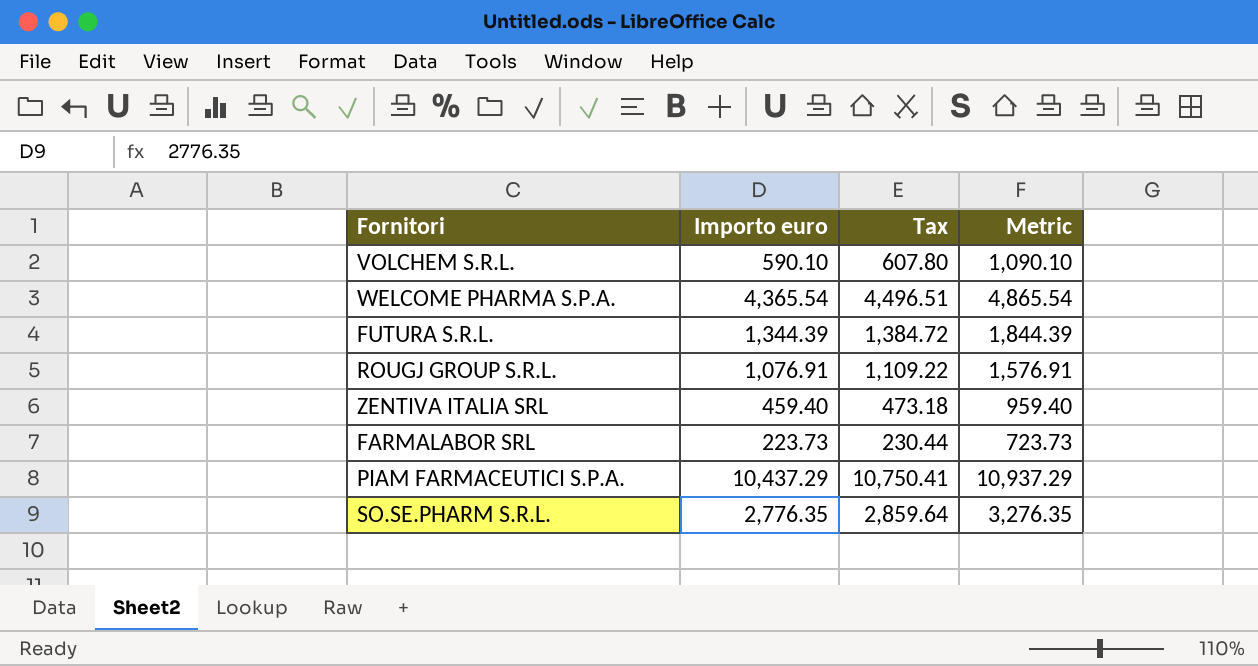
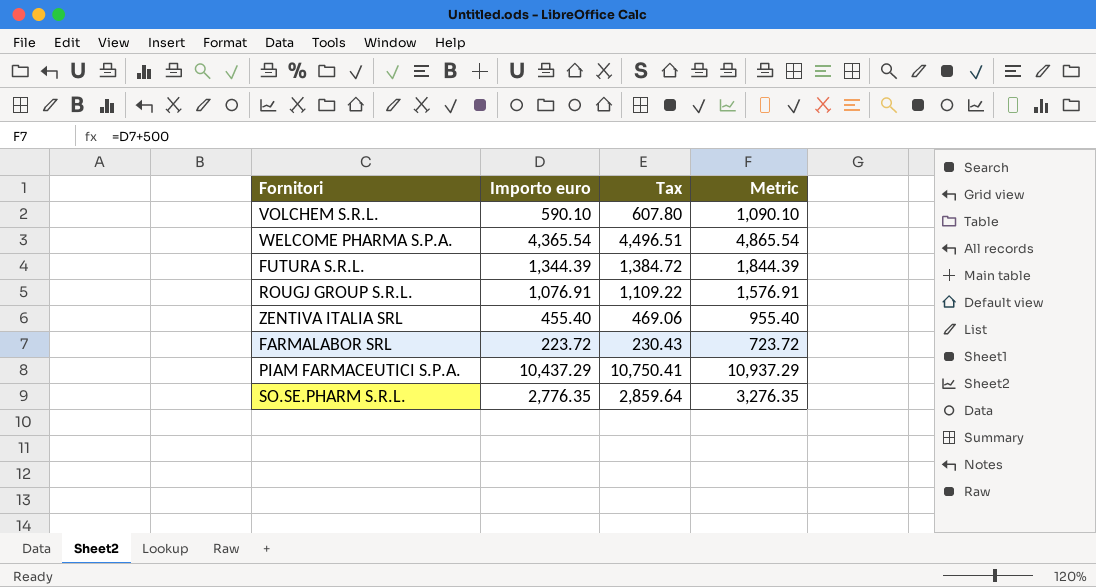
ZENTIVA ITALIA SRL | Importo euro: 459.40 -> 455.40
ZENTIVA ITALIA SRL | Tax: 473.18 -> 469.06
ZENTIVA ITALIA SRL | Metric: 959.40 -> 955.40
FARMALABOR SRL | Importo euro: 223.73 -> 223.72
FARMALABOR SRL | Tax: 230.44 -> 230.43
FARMALABOR SRL | Metric: 723.73 -> 723.72

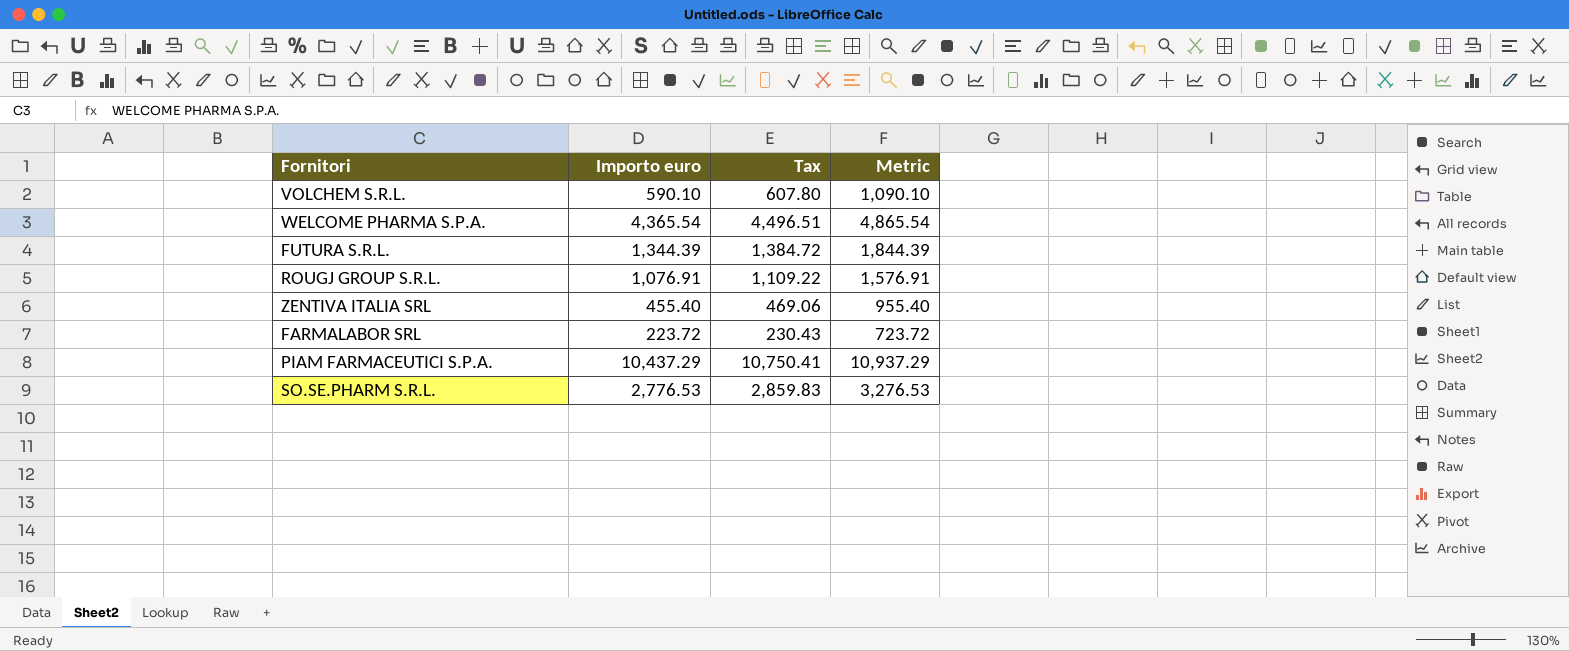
SO.SE.PHARM S.R.L. | Importo euro: 2,776.35 -> 2,776.53
SO.SE.PHARM S.R.L. | Tax: 2,859.64 -> 2,859.83
SO.SE.PHARM S.R.L. | Metric: 3,276.35 -> 3,276.53

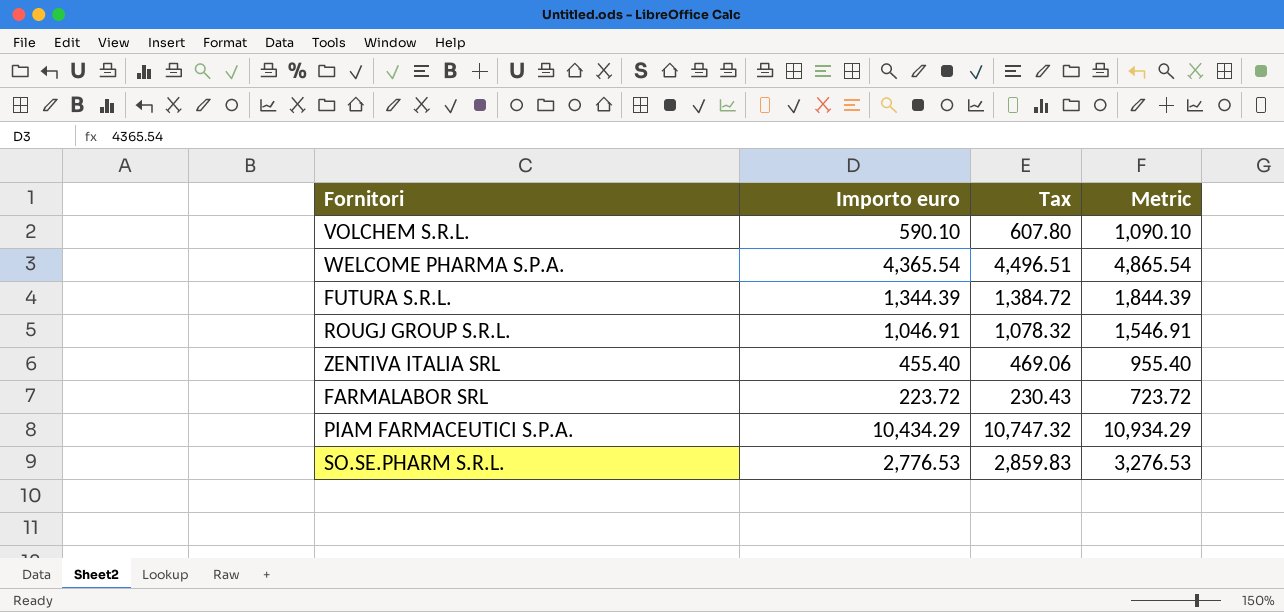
ROUGJ GROUP S.R.L. | Importo euro: 1,076.91 -> 1,046.91
ROUGJ GROUP S.R.L. | Tax: 1,109.22 -> 1,078.32
ROUGJ GROUP S.R.L. | Metric: 1,576.91 -> 1,546.91
PIAM FARMACEUTICI S.P.A. | Importo euro: 10,437.29 -> 10,434.29
PIAM FARMACEUTICI S.P.A. | Tax: 10,750.41 -> 10,747.32
PIAM FARMACEUTICI S.P.A. | Metric: 10,937.29 -> 10,934.29

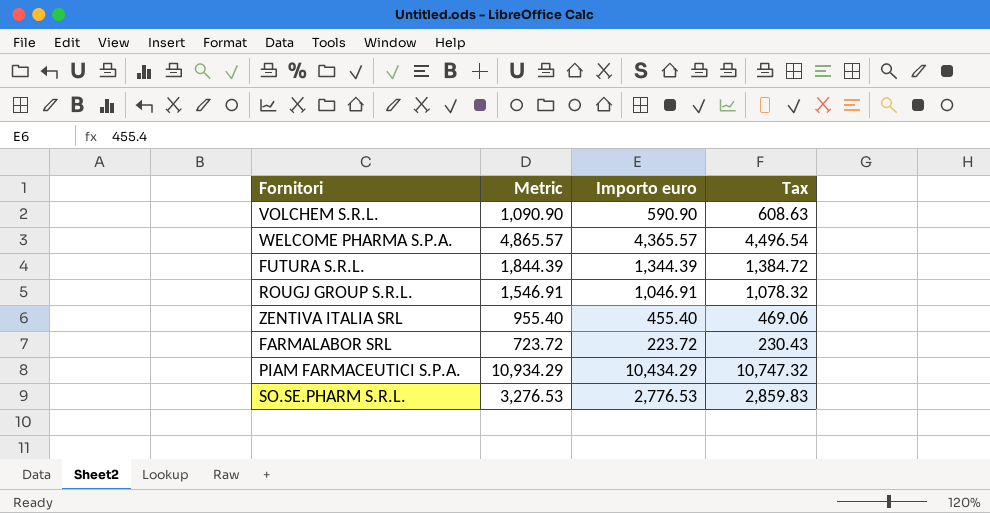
column Metric | position: 4 -> 2
VOLCHEM S.R.L. | Metric: 1,090.10 -> 1,090.90
VOLCHEM S.R.L. | Importo euro: 590.10 -> 590.90
VOLCHEM S.R.L. | Tax: 607.80 -> 608.63
WELCOME PHARMA S.P.A. | Metric: 4,865.54 -> 4,865.57
WELCOME PHARMA S.P.A. | Importo euro: 4,365.54 -> 4,365.57
WELCOME PHARMA S.P.A. | Tax: 4,496.51 -> 4,496.54

